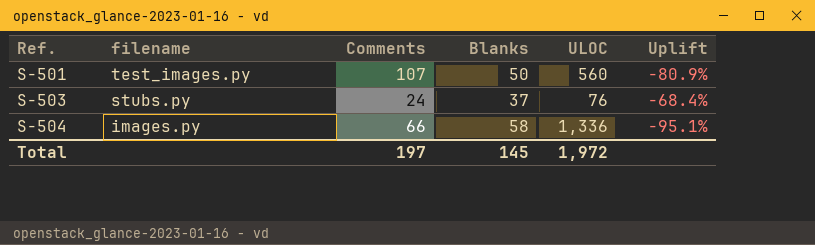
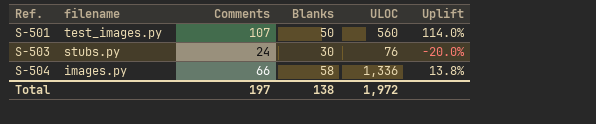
column Uplift | formula: ([Comments] - [ULOC]) / [ULOC] -> ([Comments] - [Blanks]) / [Blanks]
S-503 | Blanks: 37 -> 30
Total | Blanks: 145 -> 138

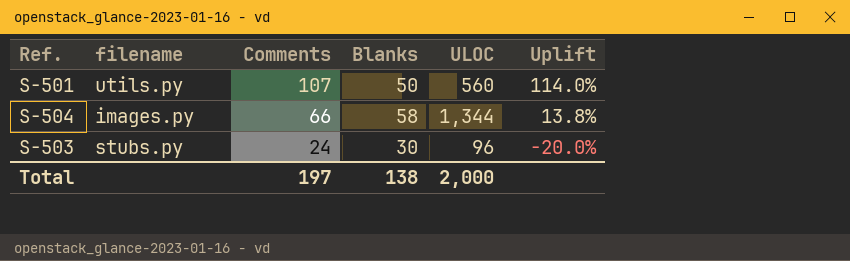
row order: Ref. ascending -> Comments descending
S-501 | filename: test_images.py -> utils.py
S-504 | ULOC: 1,336 -> 1,344
S-503 | ULOC: 76 -> 96
Total | ULOC: 1,972 -> 2,000

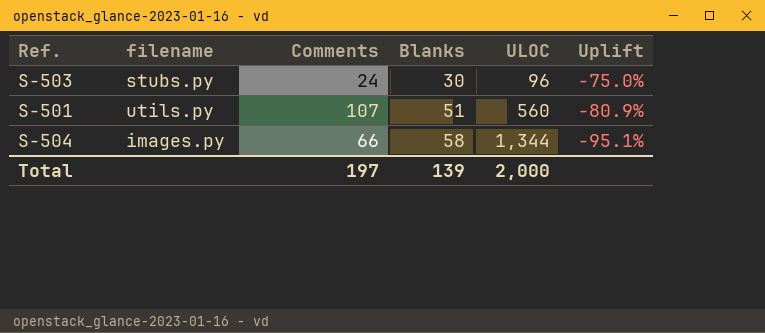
row order: Comments descending -> Blanks ascending
column Uplift | formula: ([Comments] - [Blanks]) / [Blanks] -> ([Comments] - [ULOC]) / [ULOC]
S-501 | Blanks: 50 -> 51
Total | Blanks: 138 -> 139

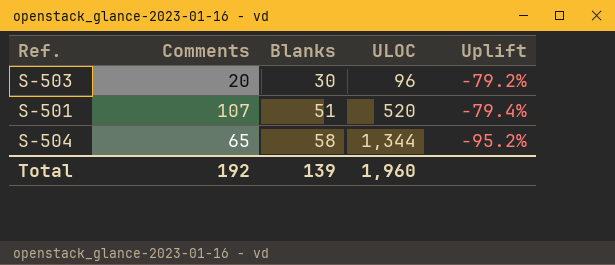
column filename | position: 2 -> none
S-503 | Comments: 24 -> 20
S-503 | Uplift: -75.0% -> -79.2%
S-501 | ULOC: 560 -> 520
S-501 | Uplift: -80.9% -> -79.4%
S-504 | Comments: 66 -> 65
S-504 | Uplift: -95.1% -> -95.2%
Total | Comments: 197 -> 192
Total | ULOC: 2,000 -> 1,960

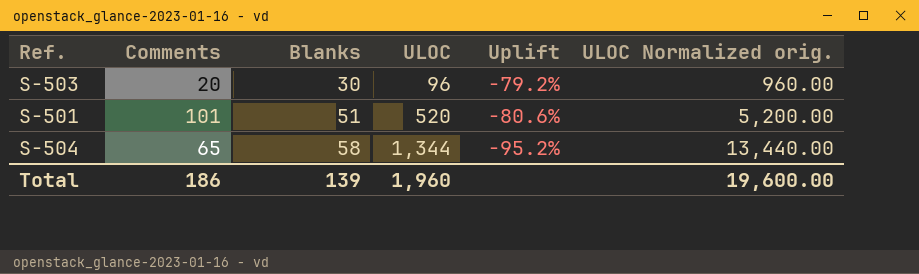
column ULOC Normalized orig. | formula: none -> [ULOC] * 10
S-501 | Comments: 107 -> 101
S-501 | Uplift: -79.4% -> -80.6%
Total | Comments: 192 -> 186

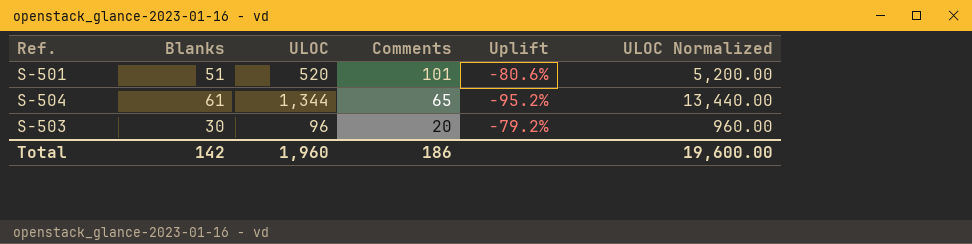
row order: Blanks ascending -> Comments descending
column Comments | position: 2 -> 4
column name: ULOC Normalized orig. -> ULOC Normalized
S-504 | Blanks: 58 -> 61
Total | Blanks: 139 -> 142

